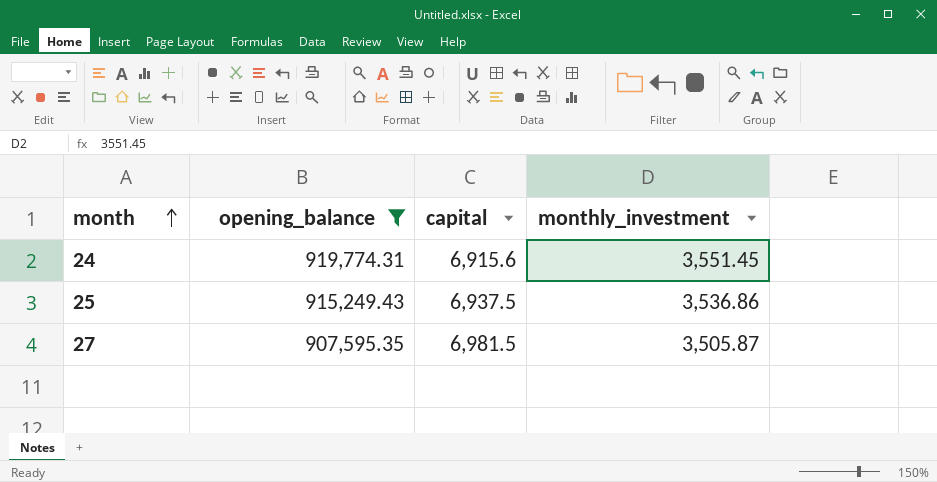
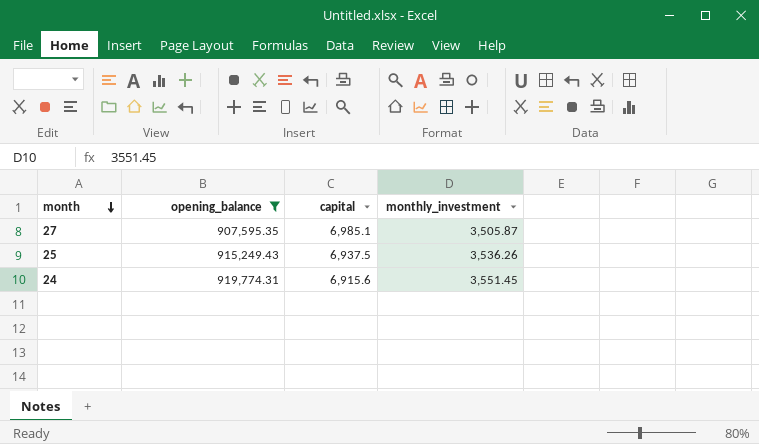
row order: month ascending -> month descending
27 | capital: 6,981.5 -> 6,985.1
25 | monthly_investment: 3,536.86 -> 3,536.26

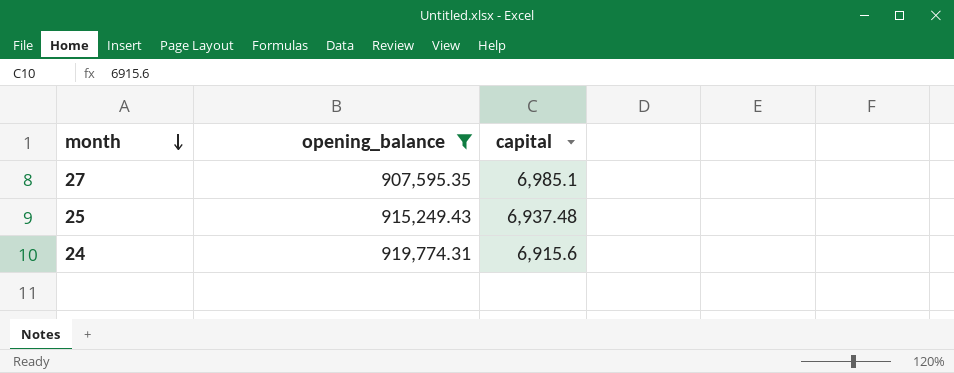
column monthly_investment | position: 4 -> none
25 | capital: 6,937.5 -> 6,937.48

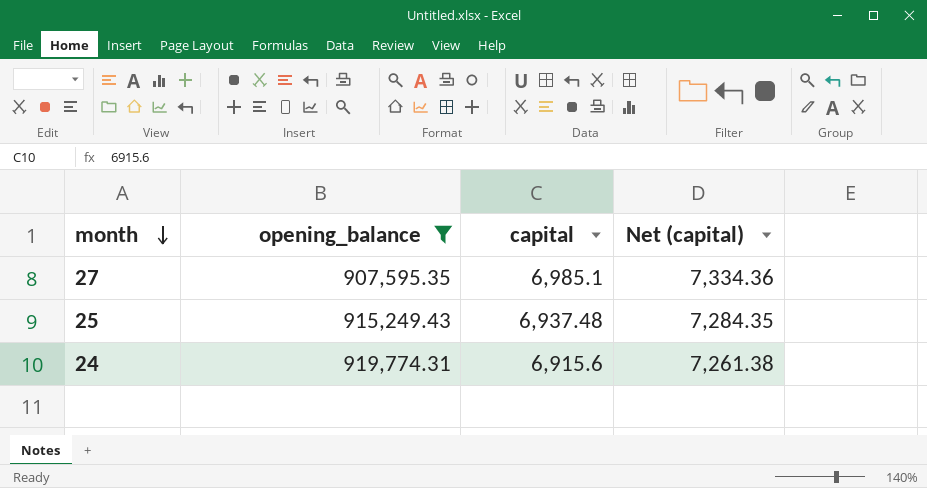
column Net (capital) | formula: none -> [capital] * 1.05

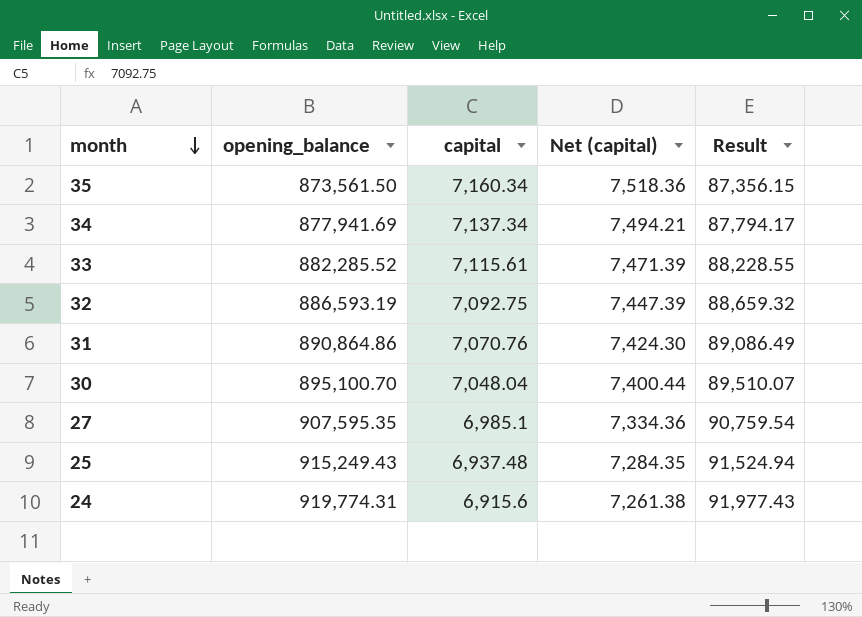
filter: opening_balance >= 907,595.35 -> none
column Result | formula: none -> [opening_balance] * 0.1

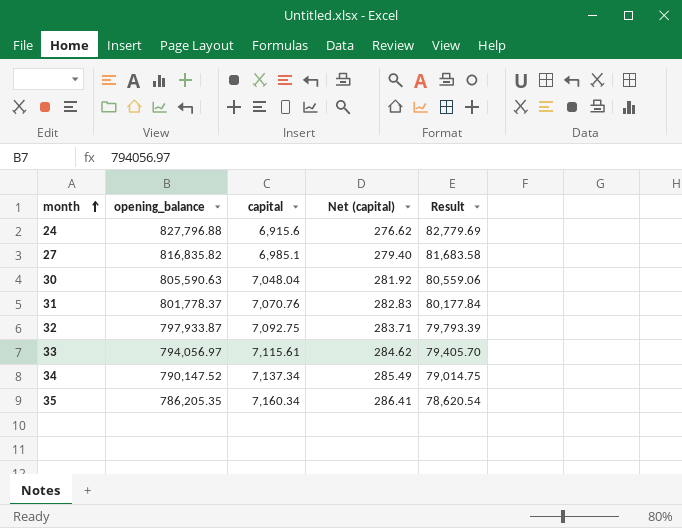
row order: month descending -> month ascending
column Net (capital) | formula: [capital] * 1.05 -> [capital] * 0.04
row 25: 915,249.43 | 6,937.48 | 7,284.35 | 91,524.94 -> none
24 | opening_balance: 919,774.31 -> 827,796.88
24 | Result: 91,977.43 -> 82,779.69
27 | opening_balance: 907,595.35 -> 816,835.82
27 | Result: 90,759.54 -> 81,683.58
30 | opening_balance: 895,100.70 -> 805,590.63
30 | Result: 89,510.07 -> 80,559.06
31 | opening_balance: 890,864.86 -> 801,778.37
31 | Result: 89,086.49 -> 80,177.84
32 | opening_balance: 886,593.19 -> 797,933.87
32 | Result: 88,659.32 -> 79,793.39
33 | opening_balance: 882,285.52 -> 794,056.97
33 | Result: 88,228.55 -> 79,405.70
34 | opening_balance: 877,941.69 -> 790,147.52
34 | Result: 87,794.17 -> 79,014.75
35 | opening_balance: 873,561.50 -> 786,205.35
35 | Result: 87,356.15 -> 78,620.54

